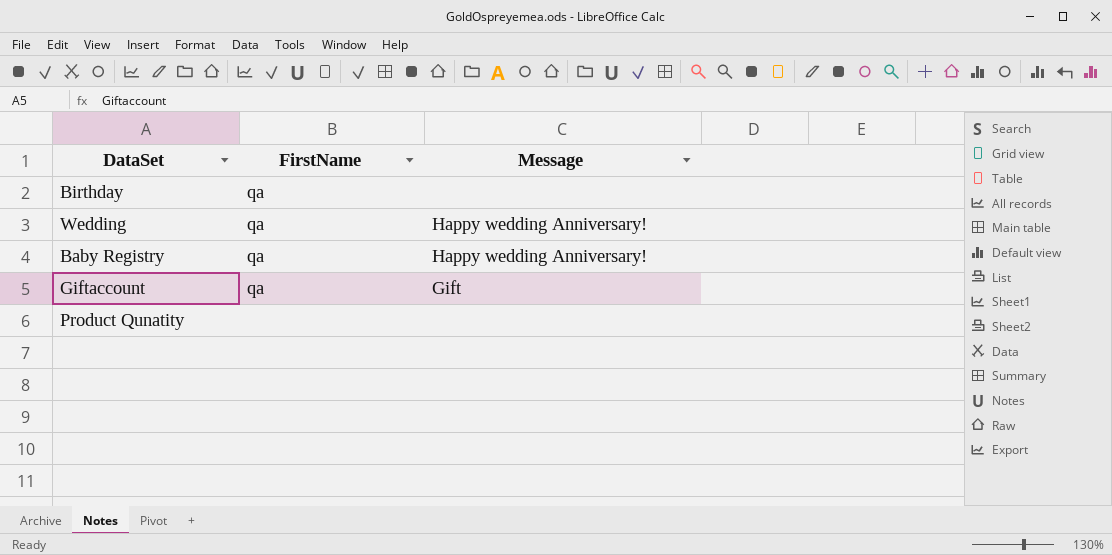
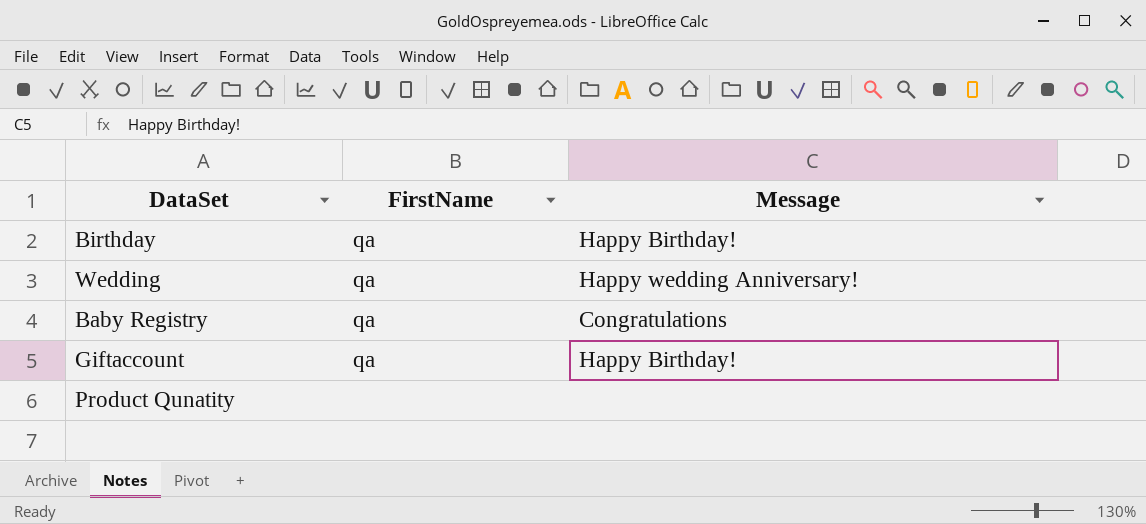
Birthday | Message: none -> Happy Birthday!
Baby Registry | Message: Happy wedding Anniversary! -> Congratulations
Giftaccount | Message: Gift -> Happy Birthday!

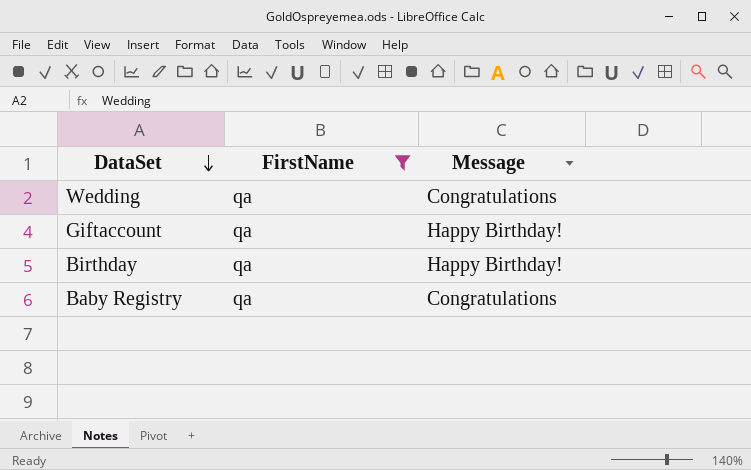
filter: none -> FirstName = qa
row order: none -> DataSet descending
Wedding | Message: Happy wedding Anniversary! -> Congratulations

